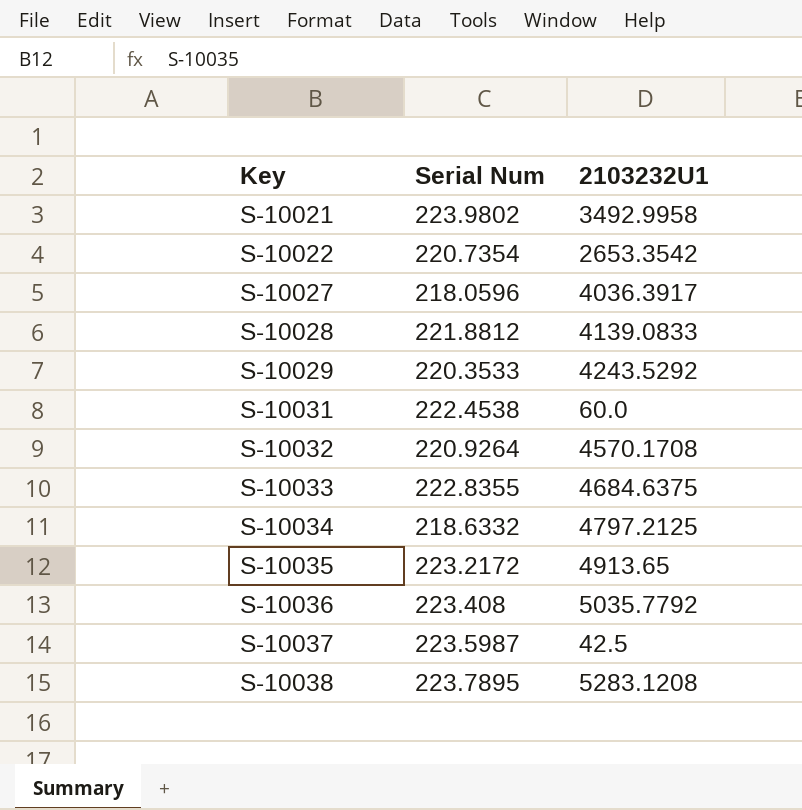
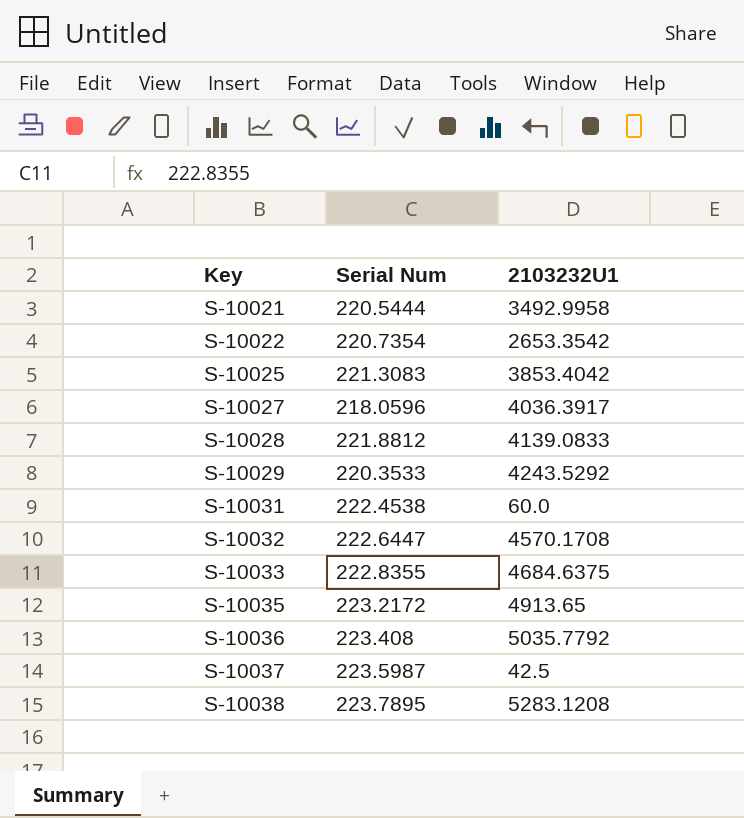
row S-10034: 218.6332 | 4797.2125 -> none
S-10021 | Serial Num: 223.9802 -> 220.5444
row S-10025: none -> 221.3083 | 3853.4042
S-10032 | Serial Num: 220.9264 -> 222.6447

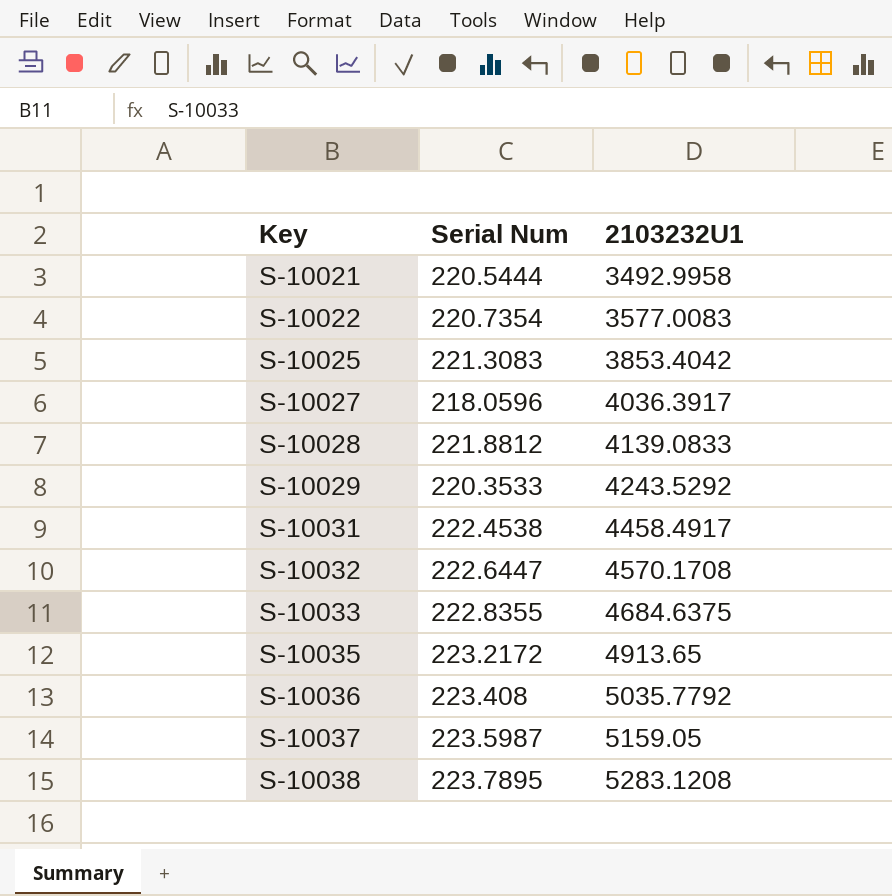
S-10022 | 2103232U1: 2653.3542 -> 3577.0083
S-10031 | 2103232U1: 60.0 -> 4458.4917
S-10037 | 2103232U1: 42.5 -> 5159.05

